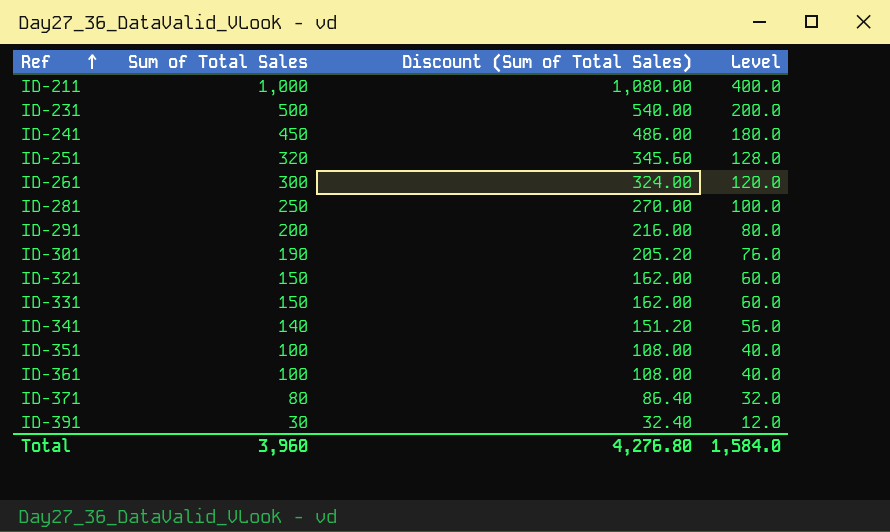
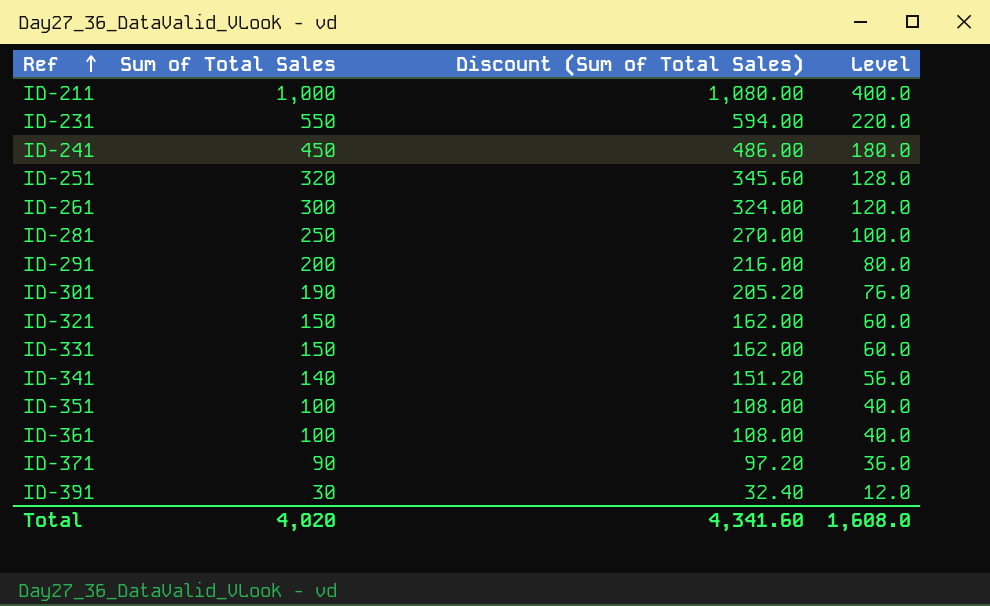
ID-231 | Sum of Total Sales: 500 -> 550
ID-231 | Discount (Sum of Total Sales): 540.00 -> 594.00
ID-231 | Level: 200.0 -> 220.0
ID-371 | Sum of Total Sales: 80 -> 90
ID-371 | Discount (Sum of Total Sales): 86.40 -> 97.20
ID-371 | Level: 32.0 -> 36.0
Total | Sum of Total Sales: 3,960 -> 4,020
Total | Discount (Sum of Total Sales): 4,276.80 -> 4,341.60
Total | Level: 1,584.0 -> 1,608.0

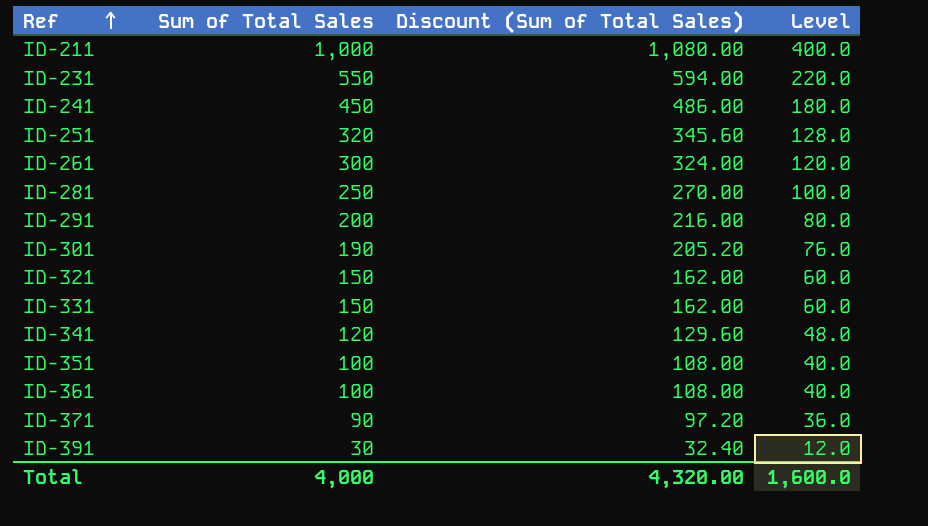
ID-341 | Sum of Total Sales: 140 -> 120
ID-341 | Discount (Sum of Total Sales): 151.20 -> 129.60
ID-341 | Level: 56.0 -> 48.0
Total | Sum of Total Sales: 4,020 -> 4,000
Total | Discount (Sum of Total Sales): 4,341.60 -> 4,320.00
Total | Level: 1,608.0 -> 1,600.0

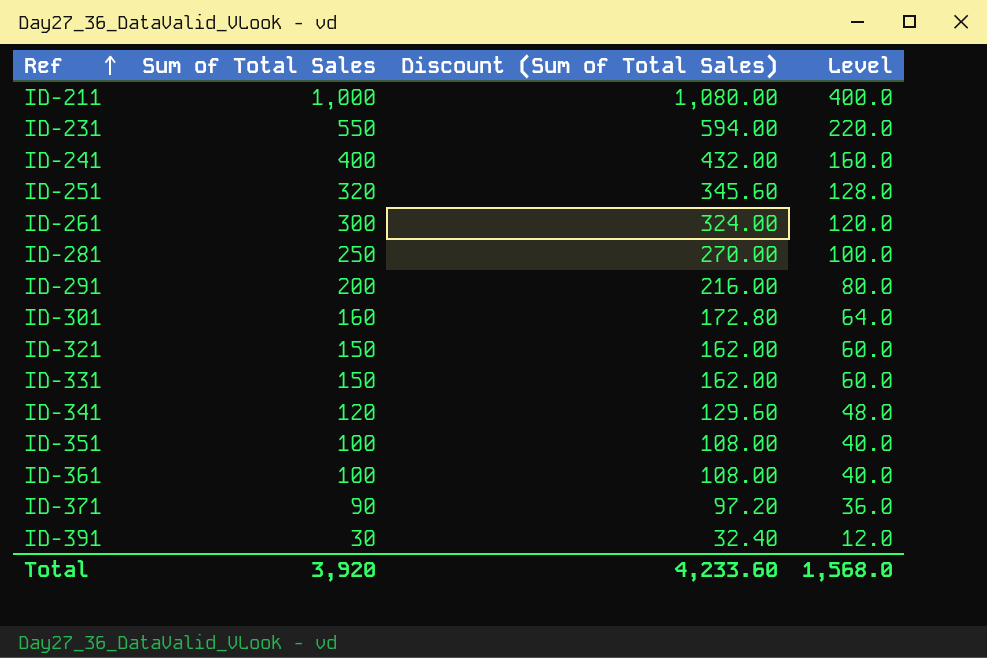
ID-241 | Sum of Total Sales: 450 -> 400
ID-241 | Discount (Sum of Total Sales): 486.00 -> 432.00
ID-241 | Level: 180.0 -> 160.0
ID-301 | Sum of Total Sales: 190 -> 160
ID-301 | Discount (Sum of Total Sales): 205.20 -> 172.80
ID-301 | Level: 76.0 -> 64.0
Total | Sum of Total Sales: 4,000 -> 3,920
Total | Discount (Sum of Total Sales): 4,320.00 -> 4,233.60
Total | Level: 1,600.0 -> 1,568.0

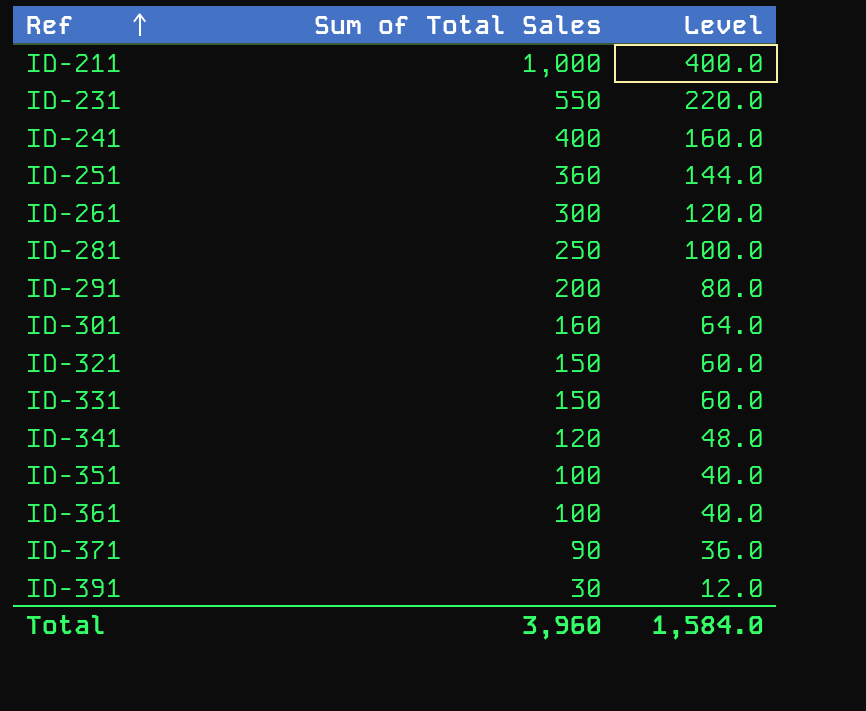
column Discount (Sum of Total Sales) | formula: [Sum of Total Sales] * 1.08 -> none
ID-251 | Sum of Total Sales: 320 -> 360
ID-251 | Level: 128.0 -> 144.0
Total | Sum of Total Sales: 3,920 -> 3,960
Total | Level: 1,568.0 -> 1,584.0

